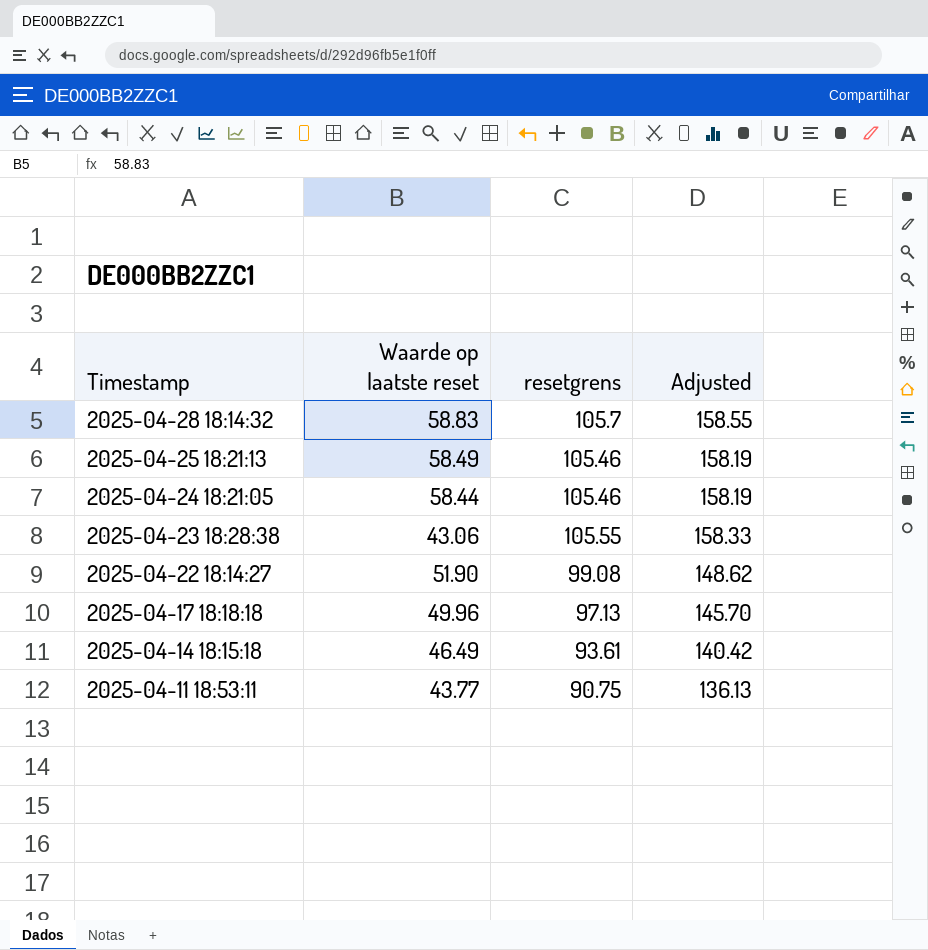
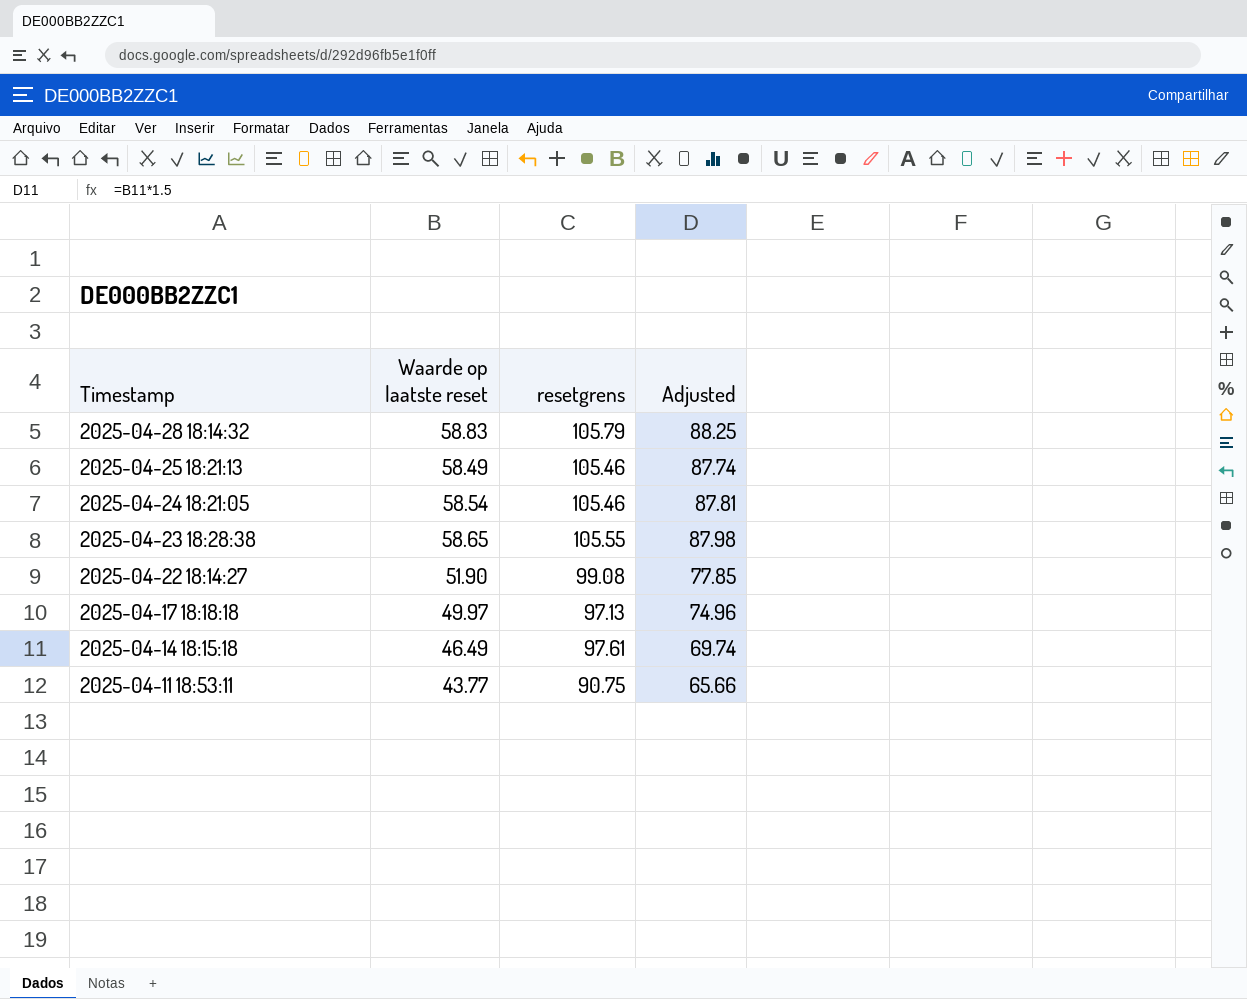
column Adjusted | formula: [resetgrens] * 1.5 -> [Waarde op laatste reset] * 1.5
2025-04-28 18:14:32 | resetgrens: 105.7 -> 105.79
2025-04-24 18:21:05 | Waarde op laatste reset: 58.44 -> 58.54
2025-04-23 18:28:38 | Waarde op laatste reset: 43.06 -> 58.65
2025-04-17 18:18:18 | Waarde op laatste reset: 49.96 -> 49.97
2025-04-14 18:15:18 | resetgrens: 93.61 -> 97.61

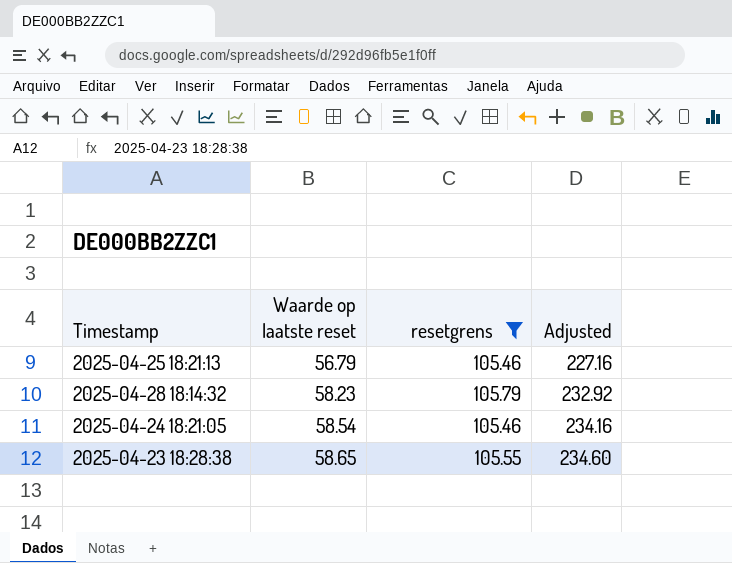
filter: none -> resetgrens >= 105.46
row order: Timestamp descending -> Waarde op laatste reset ascending
column Adjusted | formula: [Waarde op laatste reset] * 1.5 -> [Waarde op laatste reset] * 4
2025-04-25 18:21:13 | Waarde op laatste reset: 58.49 -> 56.79
2025-04-28 18:14:32 | Waarde op laatste reset: 58.83 -> 58.23

